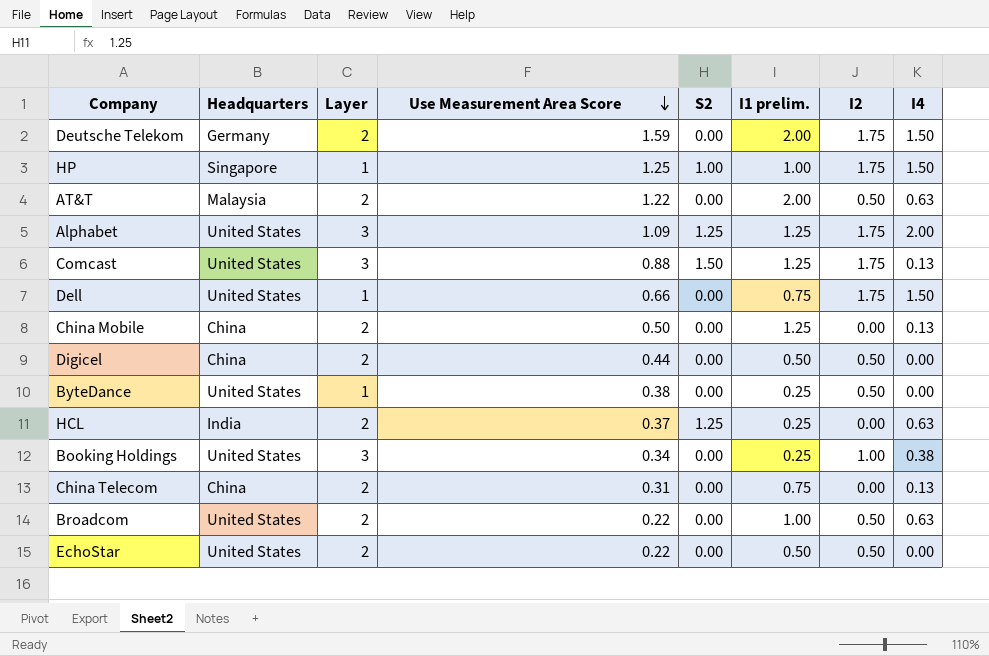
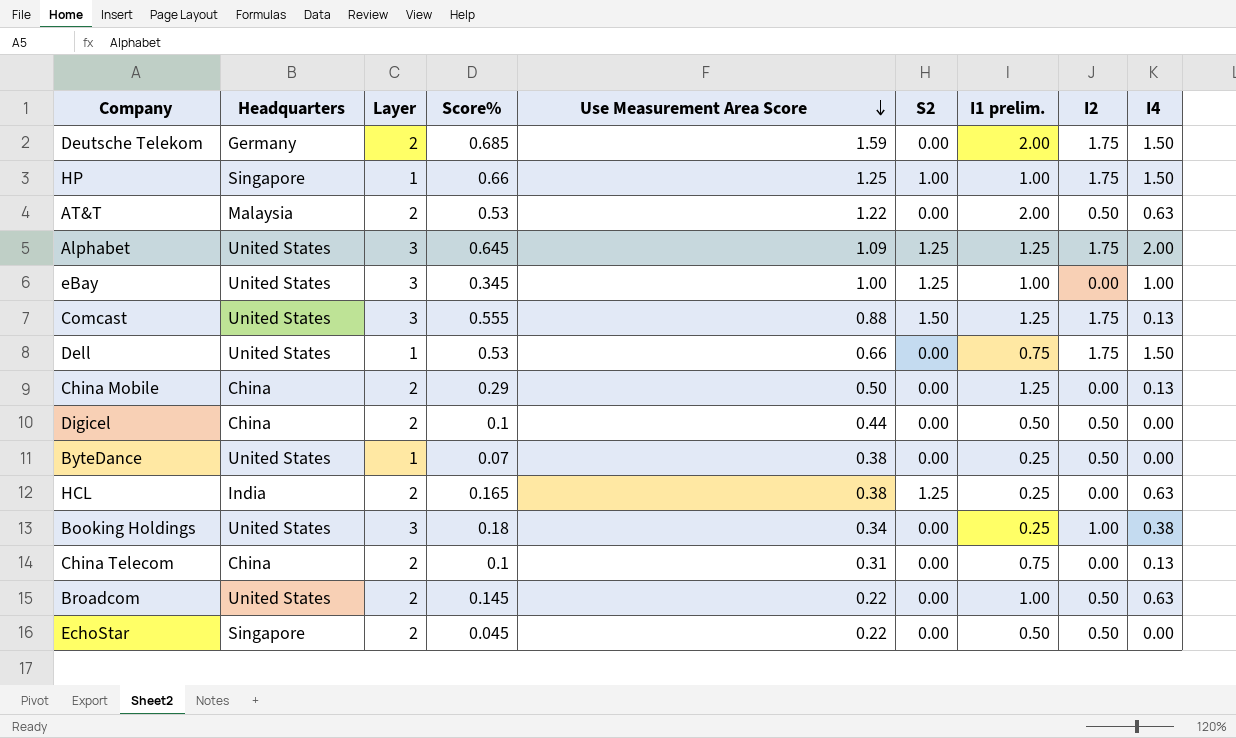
column Score% | position: none -> 4
row eBay: none -> United States | 3 | 0.345 | 1.00 | 1.25 | 1.00 | 0.00 | 1.00
HCL | Use Measurement Area Score: 0.37 -> 0.38
EchoStar | Headquarters: United States -> Singapore

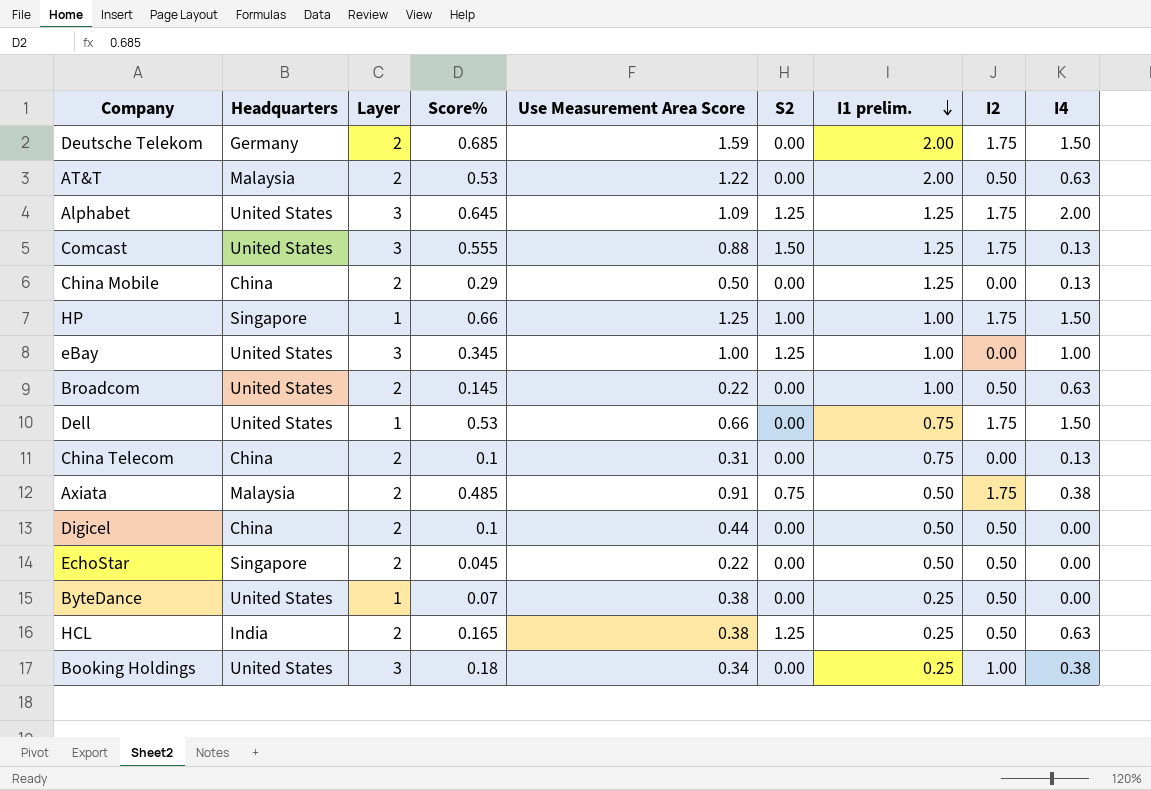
row order: Use Measurement Area Score descending -> I1 prelim. descending
row Axiata: none -> Malaysia | 2 | 0.485 | 0.91 | 0.75 | 0.50 | 1.75 | 0.38
HCL | I2: 0.00 -> 0.50

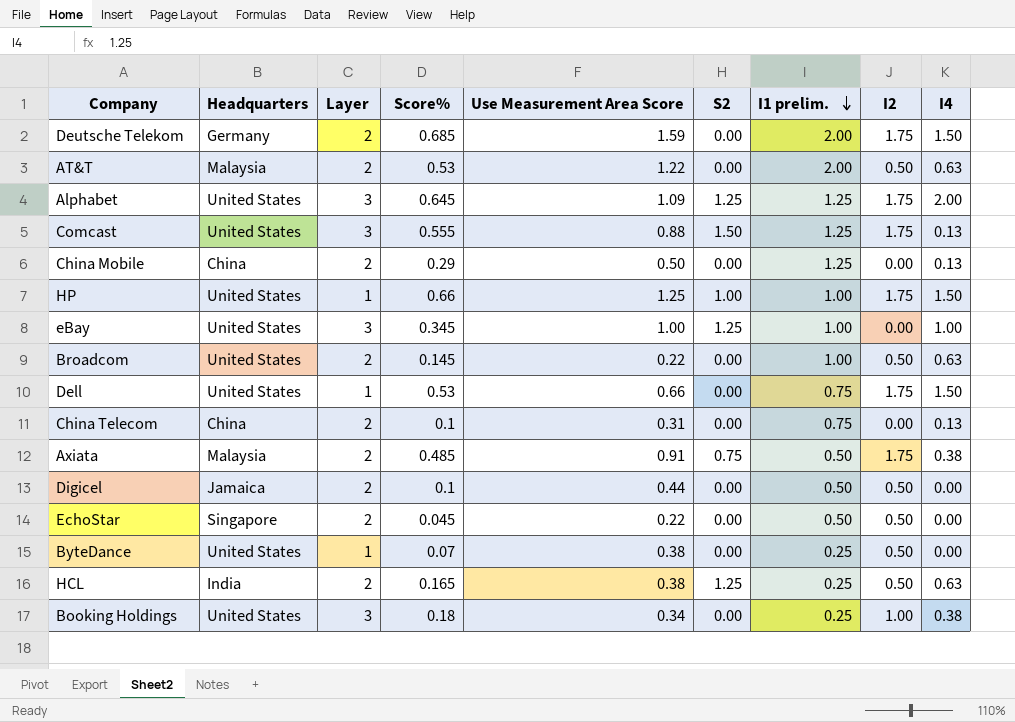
HP | Headquarters: Singapore -> United States
Digicel | Headquarters: China -> Jamaica

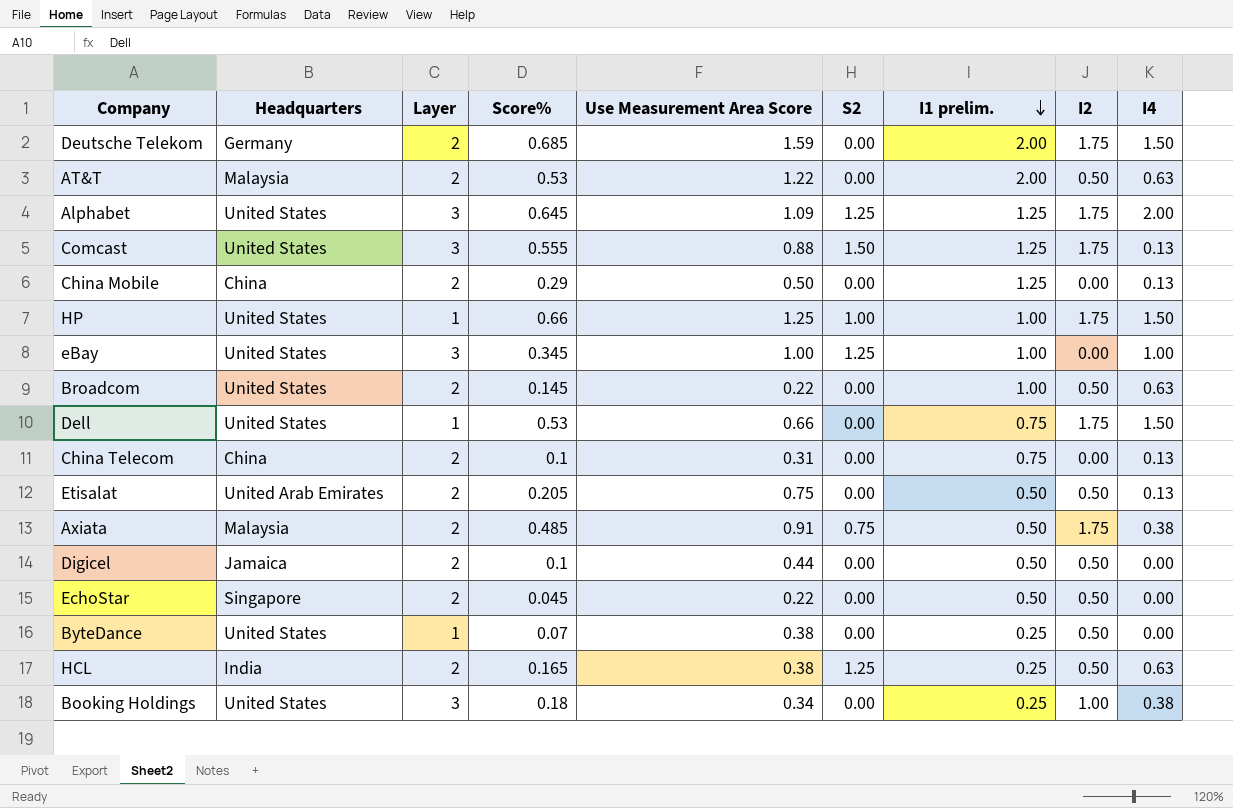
row Etisalat: none -> United Arab Emirates | 2 | 0.205 | 0.75 | 0.00 | 0.50 | 0.50 | 0.13

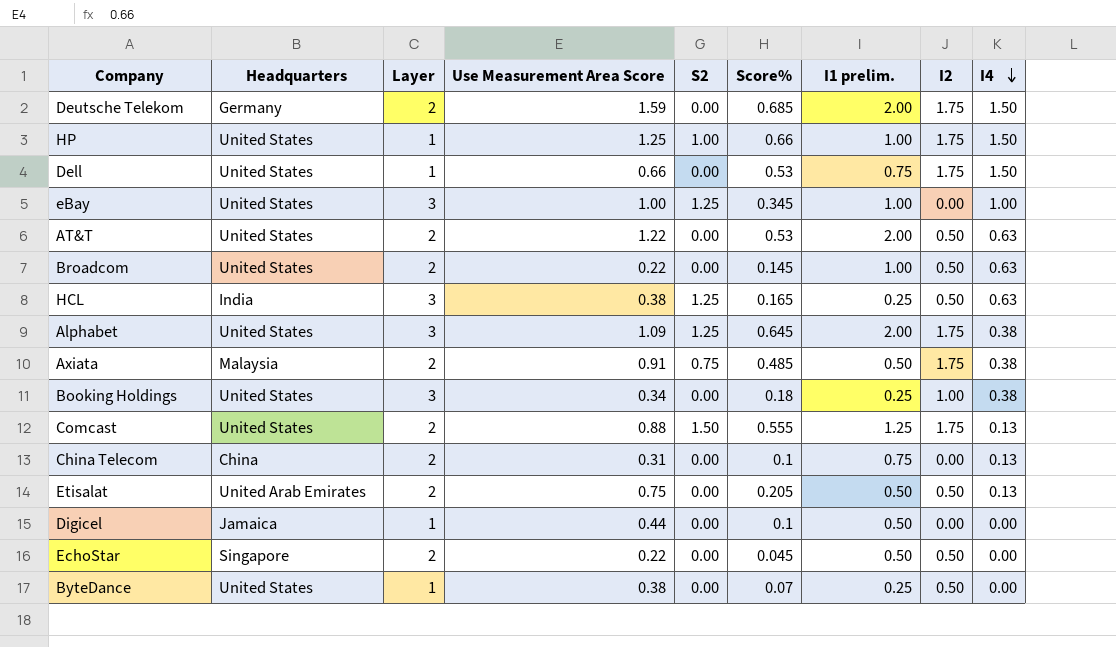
row order: I1 prelim. descending -> I4 descending
column Score% | position: 4 -> 6
row China Mobile: China | 2 | 0.29 | 0.50 | 0.00 | 1.25 | 0.00 | 0.13 -> none
AT&T | Headquarters: Malaysia -> United States
HCL | Layer: 2 -> 3
Alphabet | I1 prelim.: 1.25 -> 2.00
Alphabet | I4: 2.00 -> 0.38
Comcast | Layer: 3 -> 2
Digicel | Layer: 2 -> 1
Digicel | I2: 0.50 -> 0.00

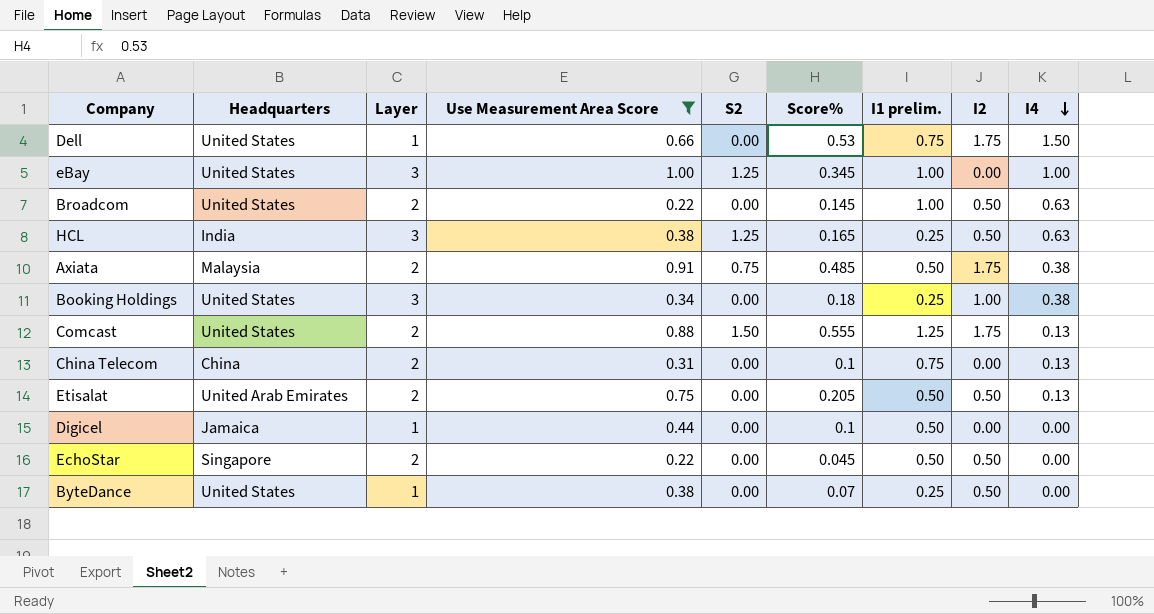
filter: none -> Use Measurement Area Score <= 1.00

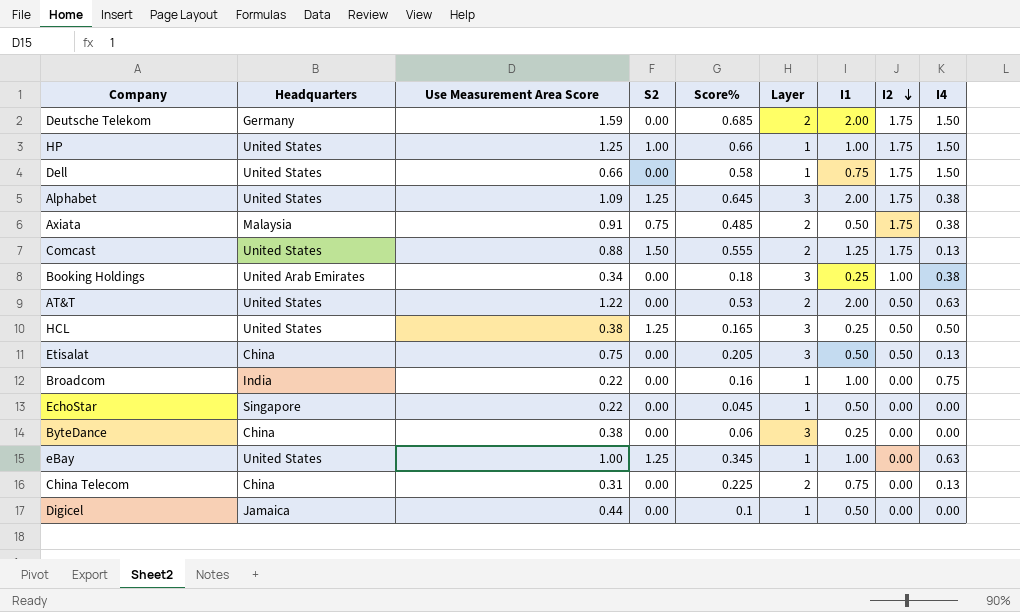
filter: Use Measurement Area Score <= 1.00 -> none
row order: I4 descending -> I2 descending
column Layer | position: 3 -> 6
column name: I1 prelim. -> I1
Dell | Score%: 0.53 -> 0.58
Booking Holdings | Headquarters: United States -> United Arab Emirates
HCL | Headquarters: India -> United States
HCL | I4: 0.63 -> 0.50
Etisalat | Headquarters: United Arab Emirates -> China
Etisalat | Layer: 2 -> 3
Broadcom | Headquarters: United States -> India
Broadcom | Score%: 0.145 -> 0.16
Broadcom | Layer: 2 -> 1
Broadcom | I2: 0.50 -> 0.00
Broadcom | I4: 0.63 -> 0.75
EchoStar | Layer: 2 -> 1
EchoStar | I2: 0.50 -> 0.00
ByteDance | Headquarters: United States -> China
ByteDance | Score%: 0.07 -> 0.06
ByteDance | Layer: 1 -> 3
ByteDance | I2: 0.50 -> 0.00
eBay | Layer: 3 -> 1
eBay | I4: 1.00 -> 0.63
China Telecom | Score%: 0.1 -> 0.225

